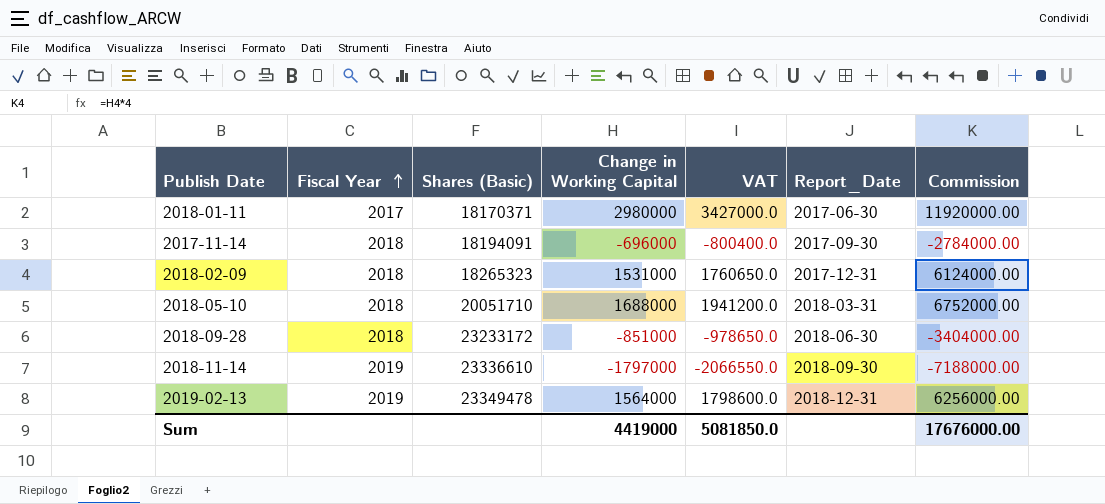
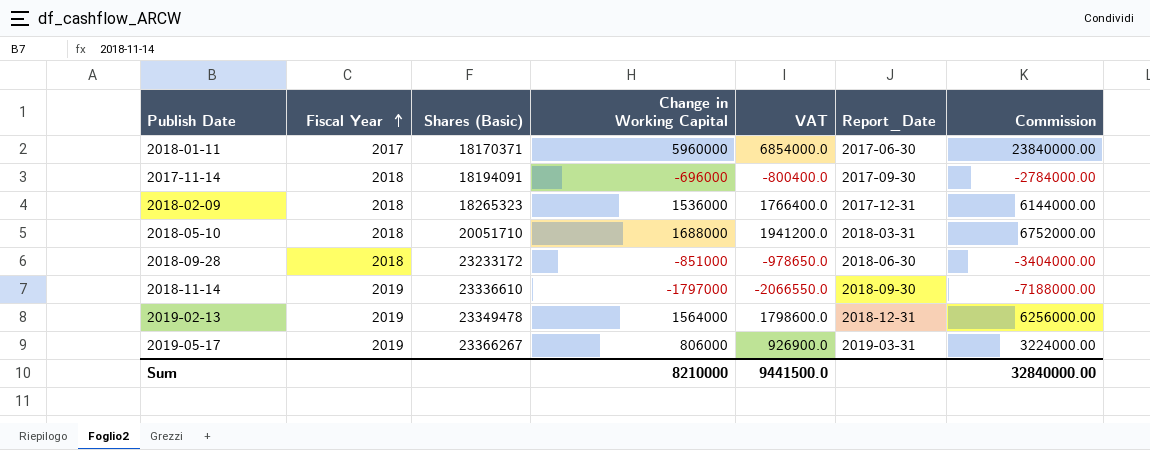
2018-01-11 | Change in Working Capital: 2980000 -> 5960000
2018-01-11 | VAT: 3427000.0 -> 6854000.0
2018-01-11 | Commission: 11920000.00 -> 23840000.00
2018-02-09 | Change in Working Capital: 1531000 -> 1536000
2018-02-09 | VAT: 1760650.0 -> 1766400.0
2018-02-09 | Commission: 6124000.00 -> 6144000.00
row 2019-05-17: none -> 2019 | 23366267 | 806000 | 926900.0 | 2019-03-31 | 3224000.00
Sum | Change in Working Capital: 4419000 -> 8210000
Sum | VAT: 5081850.0 -> 9441500.0
Sum | Commission: 17676000.00 -> 32840000.00

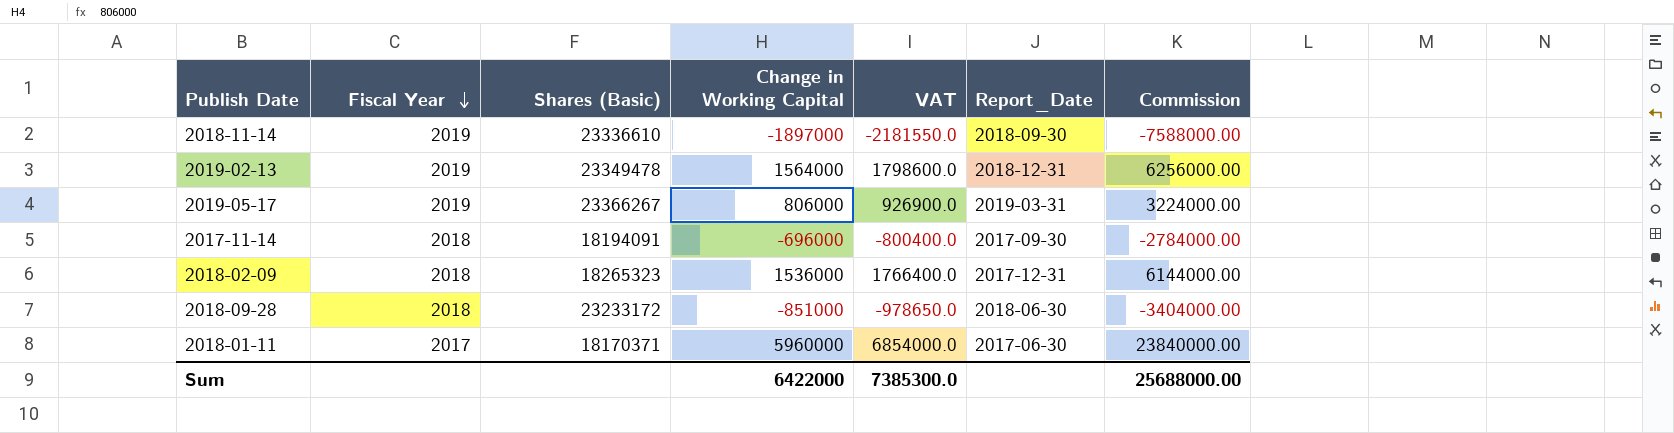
row order: Fiscal Year ascending -> Fiscal Year descending
row 2018-05-10: 2018 | 20051710 | 1688000 | 1941200.0 | 2018-03-31 | 6752000.00 -> none
2018-11-14 | Change in Working Capital: -1797000 -> -1897000
2018-11-14 | VAT: -2066550.0 -> -2181550.0
2018-11-14 | Commission: -7188000.00 -> -7588000.00
Sum | Change in Working Capital: 8210000 -> 6422000
Sum | VAT: 9441500.0 -> 7385300.0
Sum | Commission: 32840000.00 -> 25688000.00

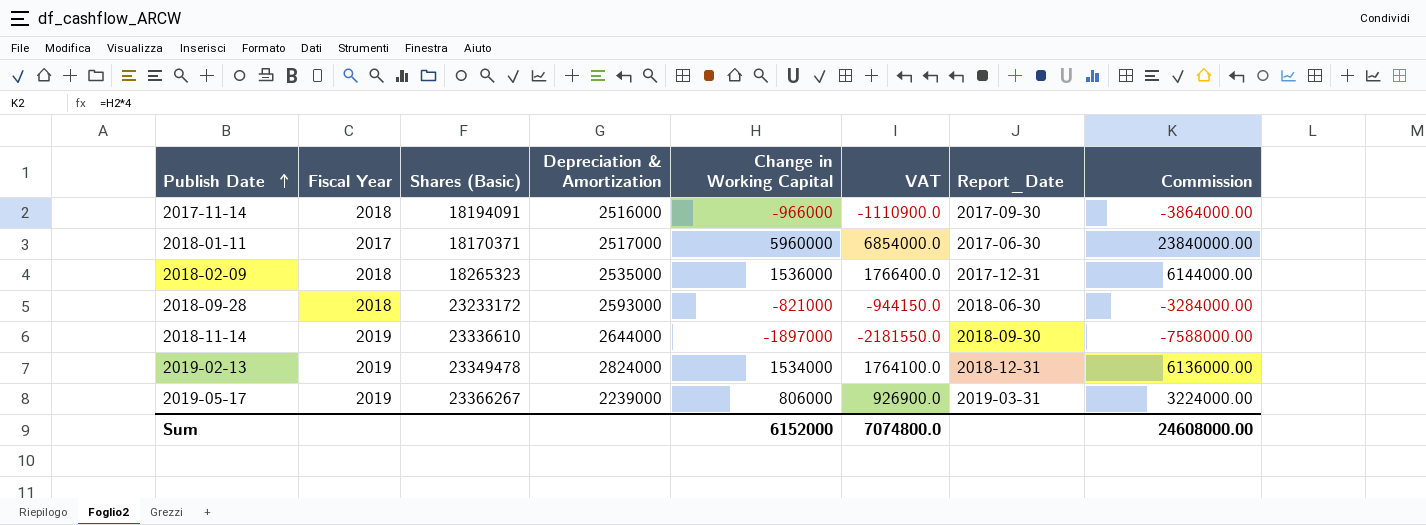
row order: Fiscal Year descending -> Publish Date ascending
column Depreciation & Amortization | position: none -> 4
2017-11-14 | Change in Working Capital: -696000 -> -966000
2017-11-14 | VAT: -800400.0 -> -1110900.0
2017-11-14 | Commission: -2784000.00 -> -3864000.00
2018-09-28 | Change in Working Capital: -851000 -> -821000
2018-09-28 | VAT: -978650.0 -> -944150.0
2018-09-28 | Commission: -3404000.00 -> -3284000.00
2019-02-13 | Change in Working Capital: 1564000 -> 1534000
2019-02-13 | VAT: 1798600.0 -> 1764100.0
2019-02-13 | Commission: 6256000.00 -> 6136000.00
Sum | Change in Working Capital: 6422000 -> 6152000
Sum | VAT: 7385300.0 -> 7074800.0
Sum | Commission: 25688000.00 -> 24608000.00

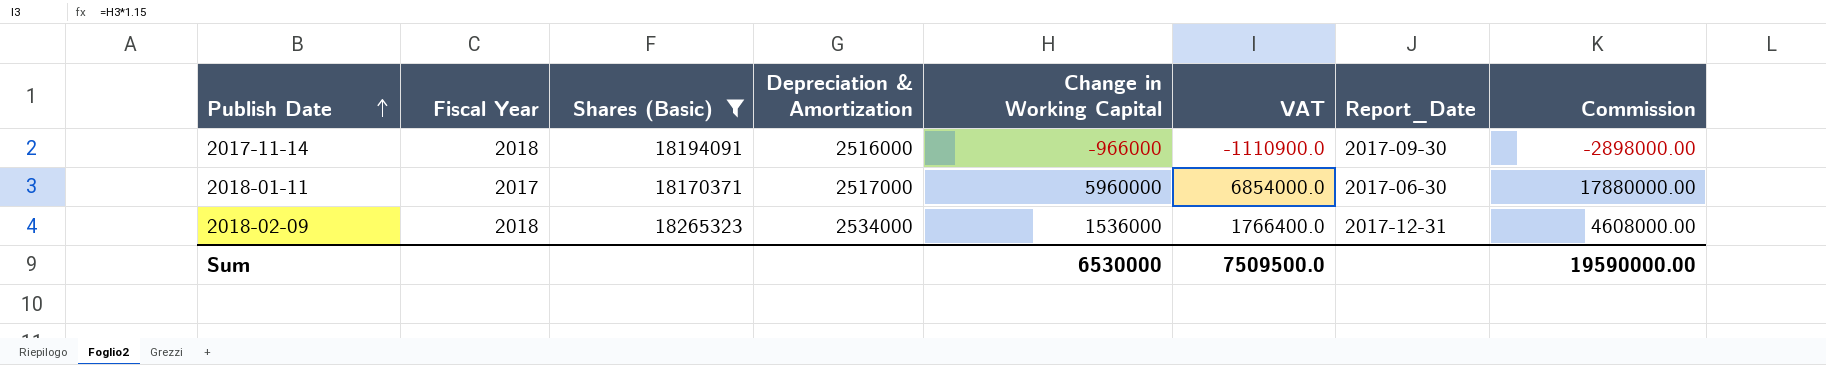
filter: none -> Shares (Basic) <= 18265323
column Commission | formula: [Change in Working Capital] * 4 -> [Change in Working Capital] * 3
2018-02-09 | Depreciation & Amortization: 2535000 -> 2534000
Sum | Change in Working Capital: 6152000 -> 6530000
Sum | VAT: 7074800.0 -> 7509500.0
Sum | Commission: 24608000.00 -> 19590000.00

